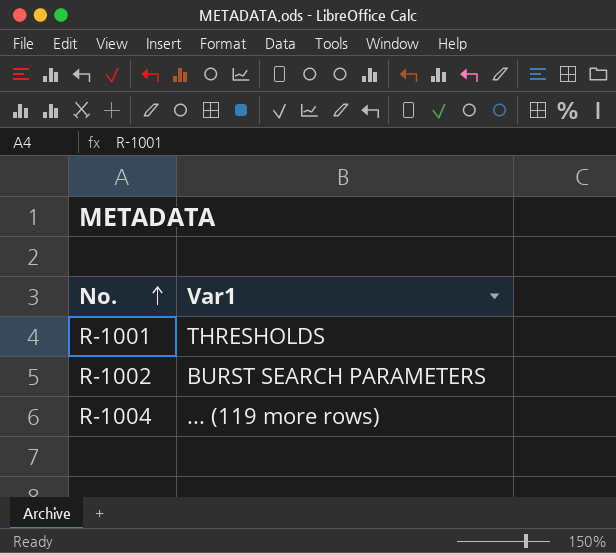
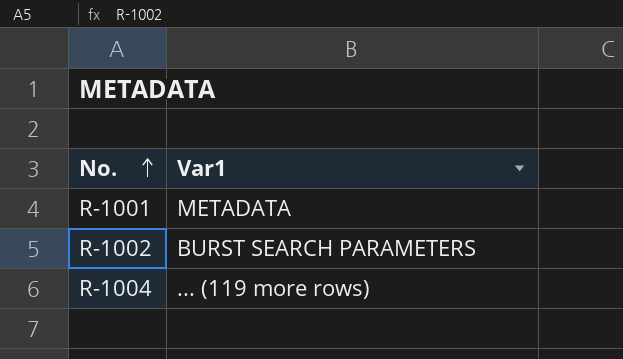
R-1001 | Var1: THRESHOLDS -> METADATA

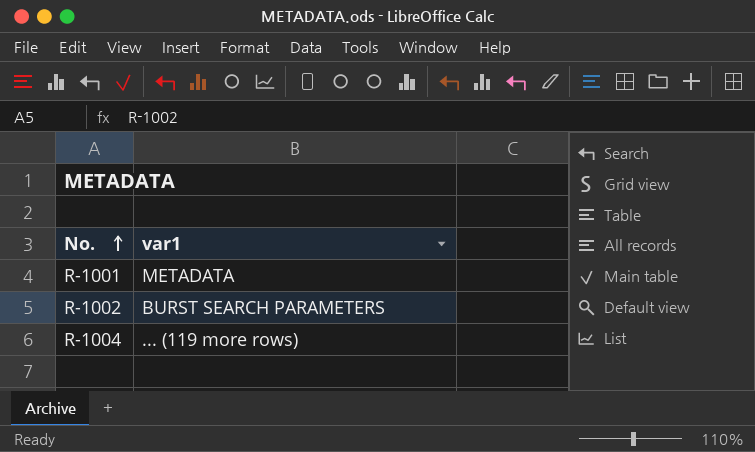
column name: Var1 -> var1

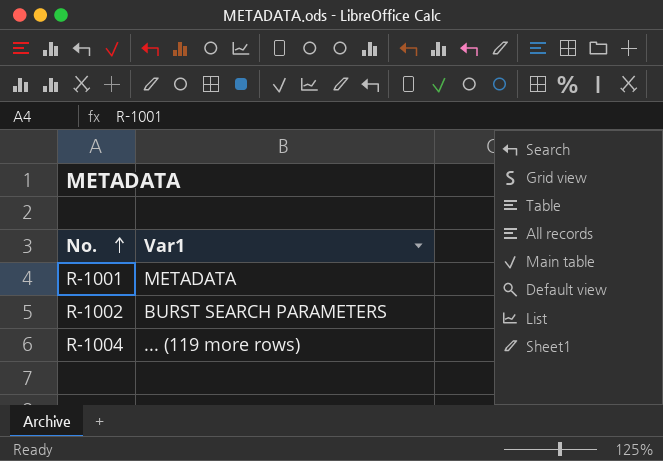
column name: var1 -> Var1

